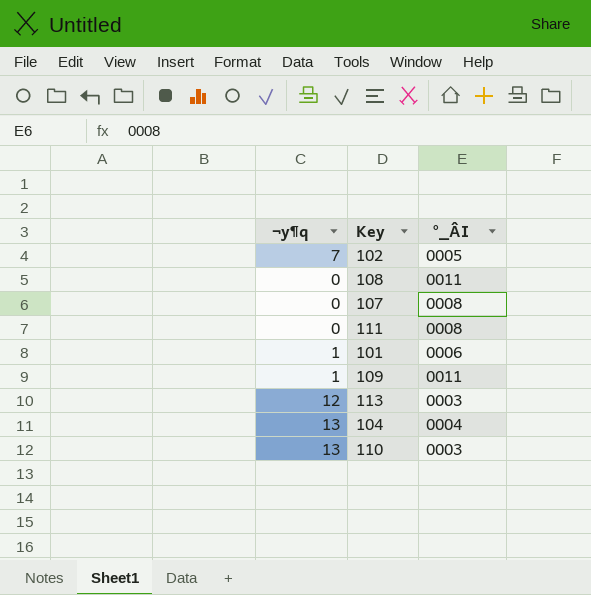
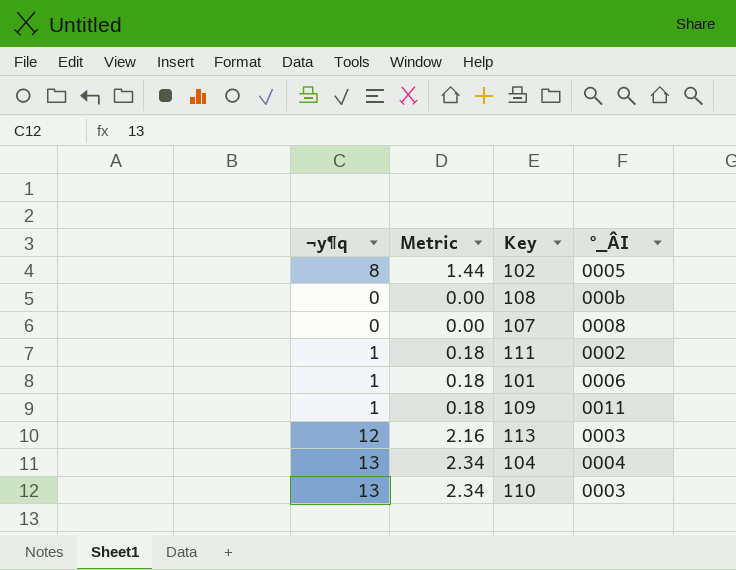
column Metric | formula: none -> [¬y¶q] * 0.18
102 | ¬y¶q: 7 -> 8
108 | °_ÂI: 0011 -> 000b
111 | ¬y¶q: 0 -> 1
111 | °_ÂI: 0008 -> 0002

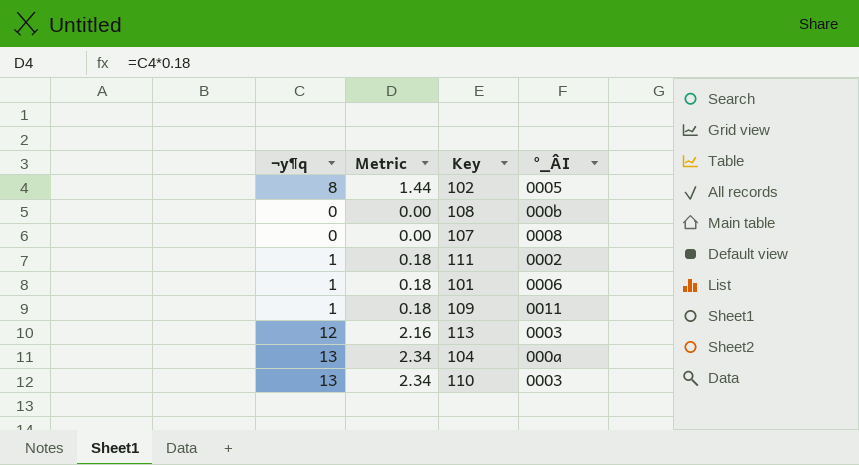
104 | °_ÂI: 0004 -> 000a

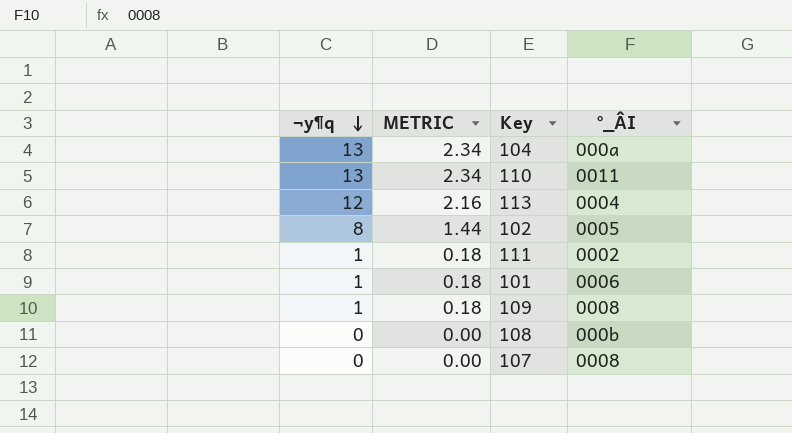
row order: none -> ¬y¶q descending
column name: Metric -> METRIC
110 | °_ÂI: 0003 -> 0011
113 | °_ÂI: 0003 -> 0004
109 | °_ÂI: 0011 -> 0008

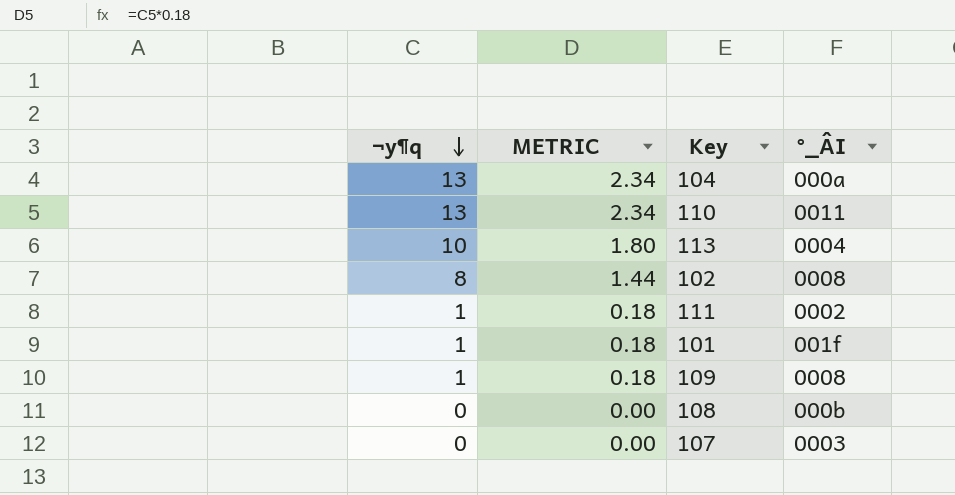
113 | ¬y¶q: 12 -> 10
113 | METRIC: 2.16 -> 1.80
102 | °_ÂI: 0005 -> 0008
101 | °_ÂI: 0006 -> 001f
107 | °_ÂI: 0008 -> 0003

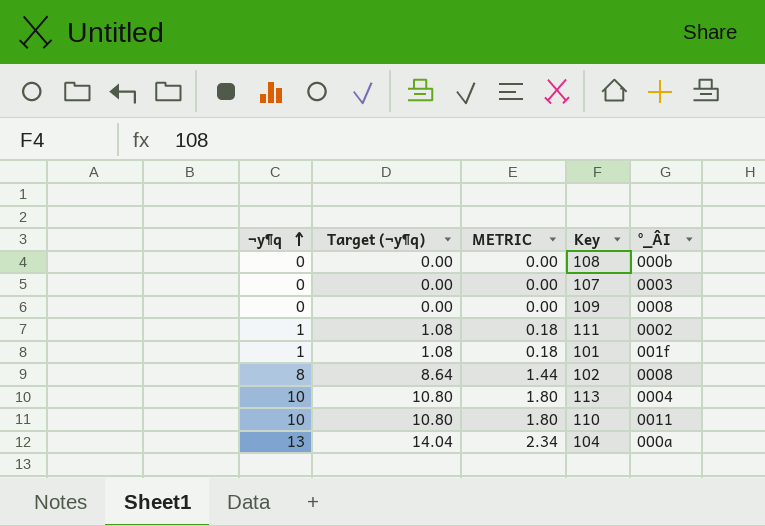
row order: ¬y¶q descending -> ¬y¶q ascending
column Target (¬y¶q) | formula: none -> [¬y¶q] * 1.08
109 | ¬y¶q: 1 -> 0
109 | METRIC: 0.18 -> 0.00
110 | ¬y¶q: 13 -> 10
110 | METRIC: 2.34 -> 1.80

